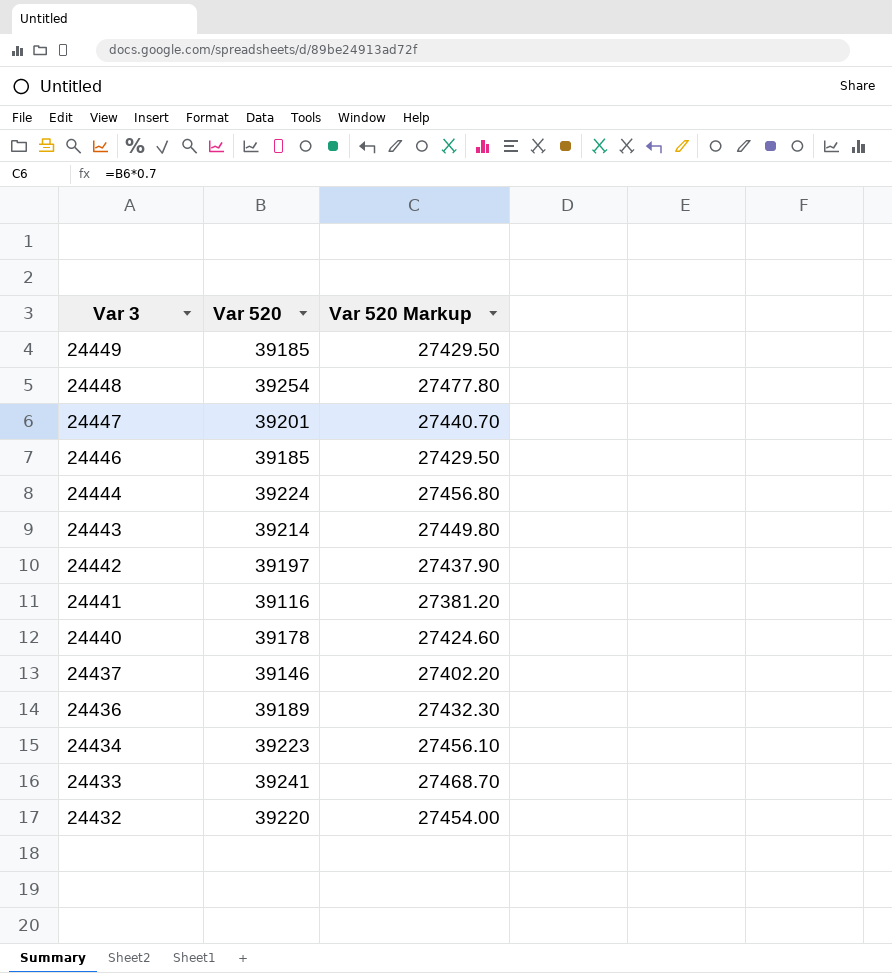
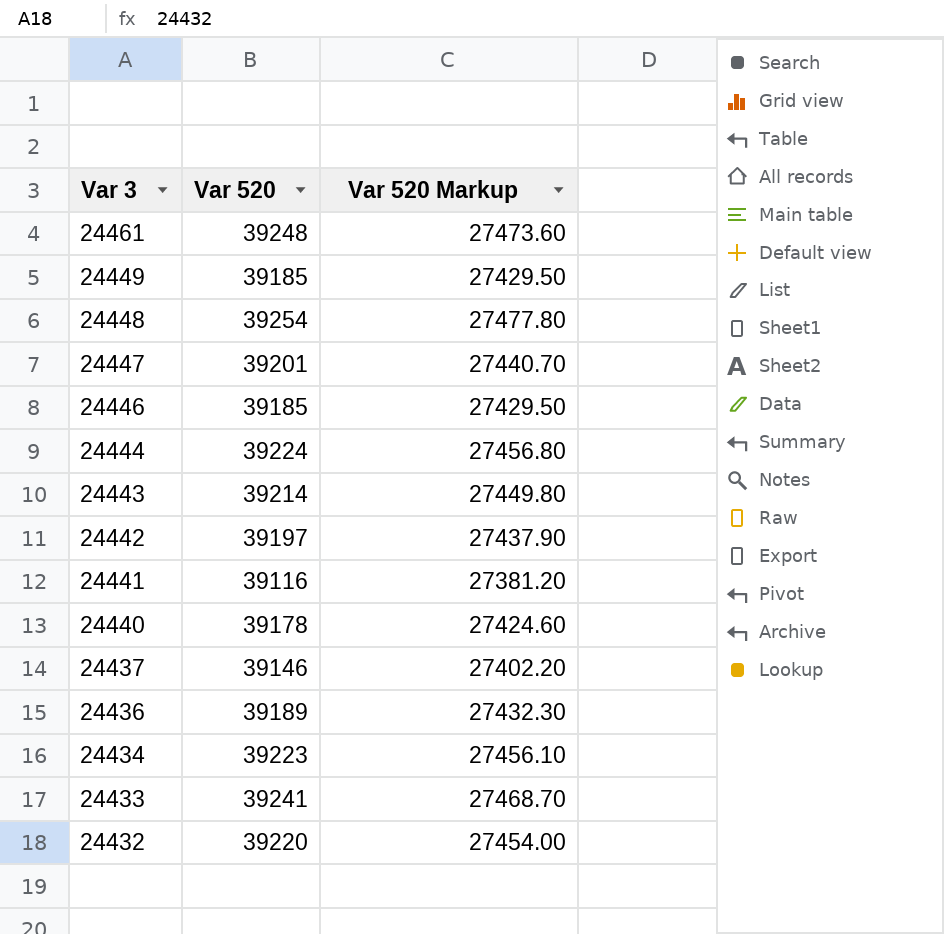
row 24461: none -> 39248 | 27473.60

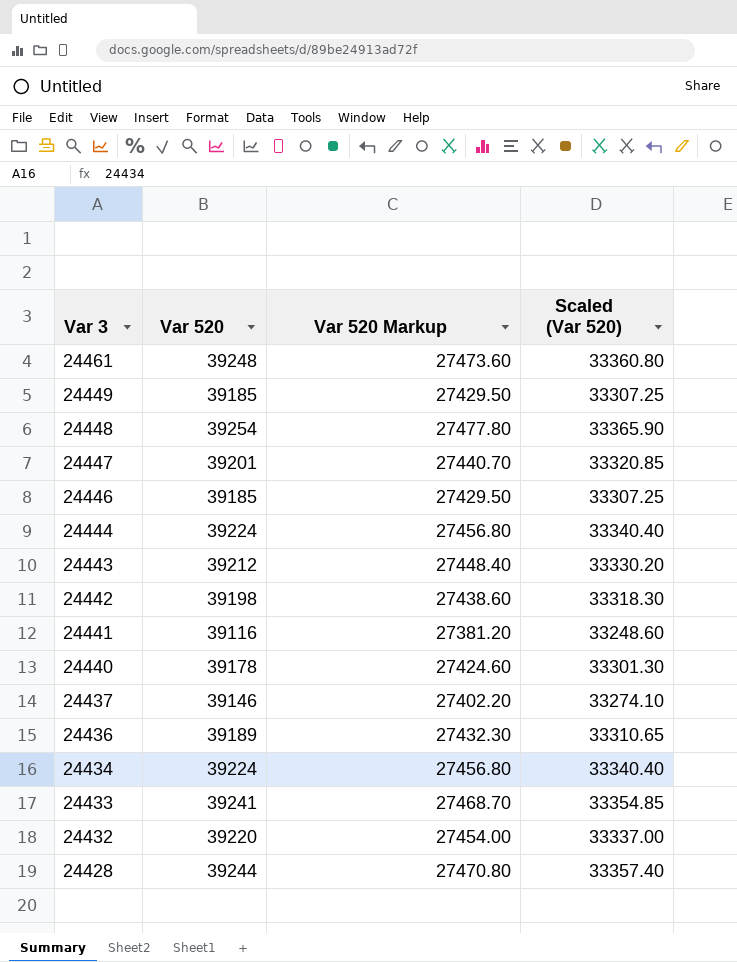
column Scaled (Var 520) | formula: none -> [Var 520] * 0.85
24443 | Var 520: 39214 -> 39212
24443 | Var 520 Markup: 27449.80 -> 27448.40
24442 | Var 520: 39197 -> 39198
24442 | Var 520 Markup: 27437.90 -> 27438.60
24434 | Var 520: 39223 -> 39224
24434 | Var 520 Markup: 27456.10 -> 27456.80
row 24428: none -> 39244 | 27470.80 | 33357.40

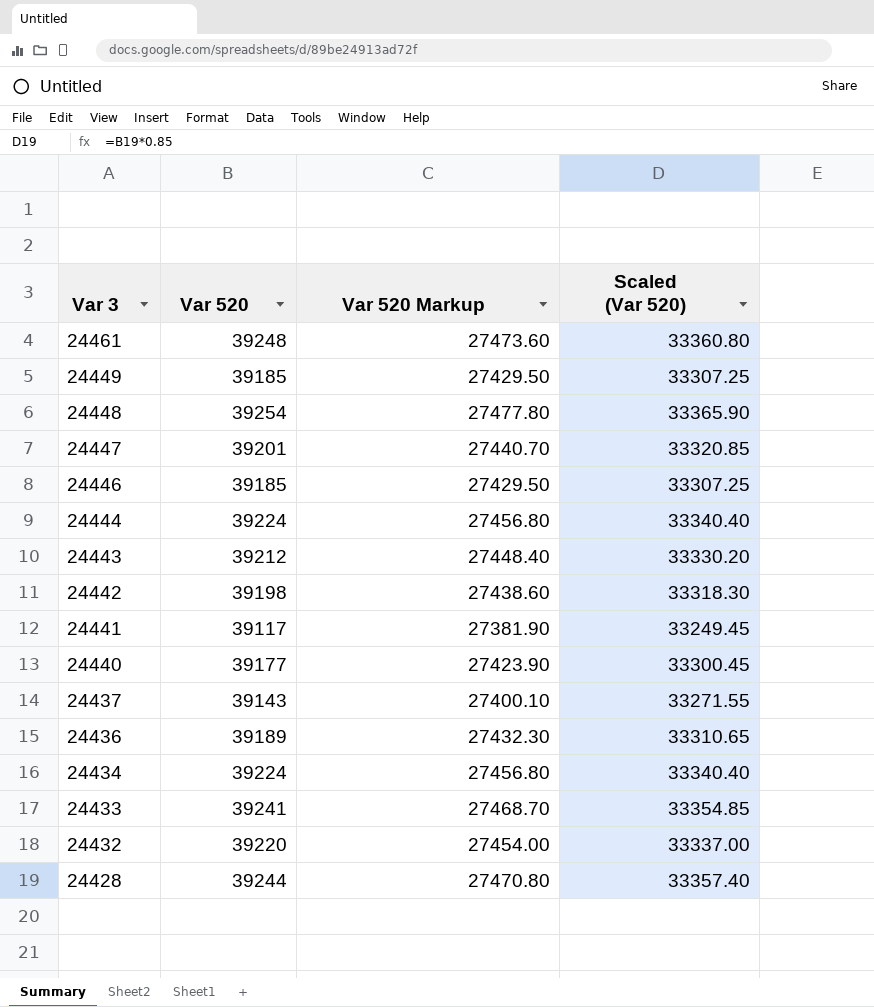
24441 | Var 520: 39116 -> 39117
24441 | Var 520 Markup: 27381.20 -> 27381.90
24441 | Scaled (Var 520): 33248.60 -> 33249.45
24440 | Var 520: 39178 -> 39177
24440 | Var 520 Markup: 27424.60 -> 27423.90
24440 | Scaled (Var 520): 33301.30 -> 33300.45
24437 | Var 520: 39146 -> 39143
24437 | Var 520 Markup: 27402.20 -> 27400.10
24437 | Scaled (Var 520): 33274.10 -> 33271.55

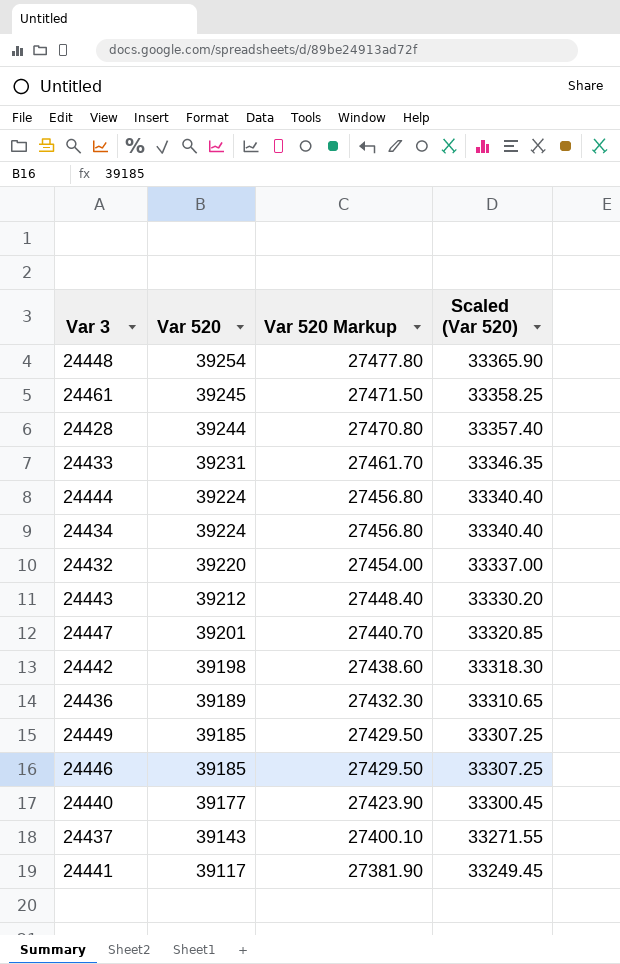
row order: Var 3 descending -> Var 520 descending
24461 | Var 520: 39248 -> 39245
24461 | Var 520 Markup: 27473.60 -> 27471.50
24461 | Scaled (Var 520): 33360.80 -> 33358.25
24433 | Var 520: 39241 -> 39231
24433 | Var 520 Markup: 27468.70 -> 27461.70
24433 | Scaled (Var 520): 33354.85 -> 33346.35

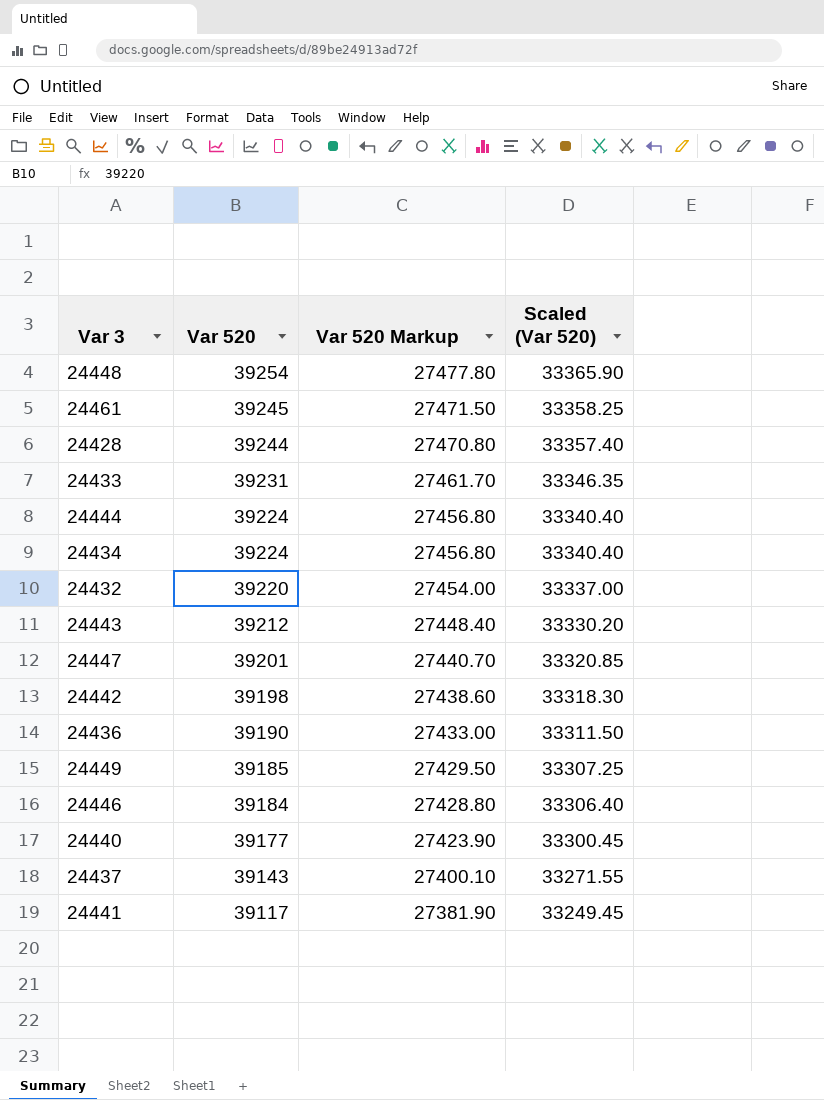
24436 | Var 520: 39189 -> 39190
24436 | Var 520 Markup: 27432.30 -> 27433.00
24436 | Scaled (Var 520): 33310.65 -> 33311.50
24446 | Var 520: 39185 -> 39184
24446 | Var 520 Markup: 27429.50 -> 27428.80
24446 | Scaled (Var 520): 33307.25 -> 33306.40

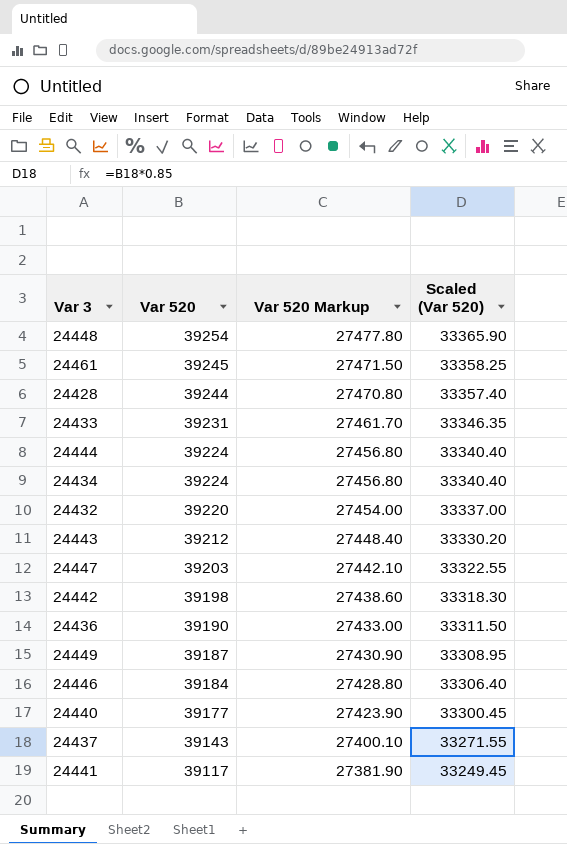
24447 | Var 520: 39201 -> 39203
24447 | Var 520 Markup: 27440.70 -> 27442.10
24447 | Scaled (Var 520): 33320.85 -> 33322.55
24449 | Var 520: 39185 -> 39187
24449 | Var 520 Markup: 27429.50 -> 27430.90
24449 | Scaled (Var 520): 33307.25 -> 33308.95

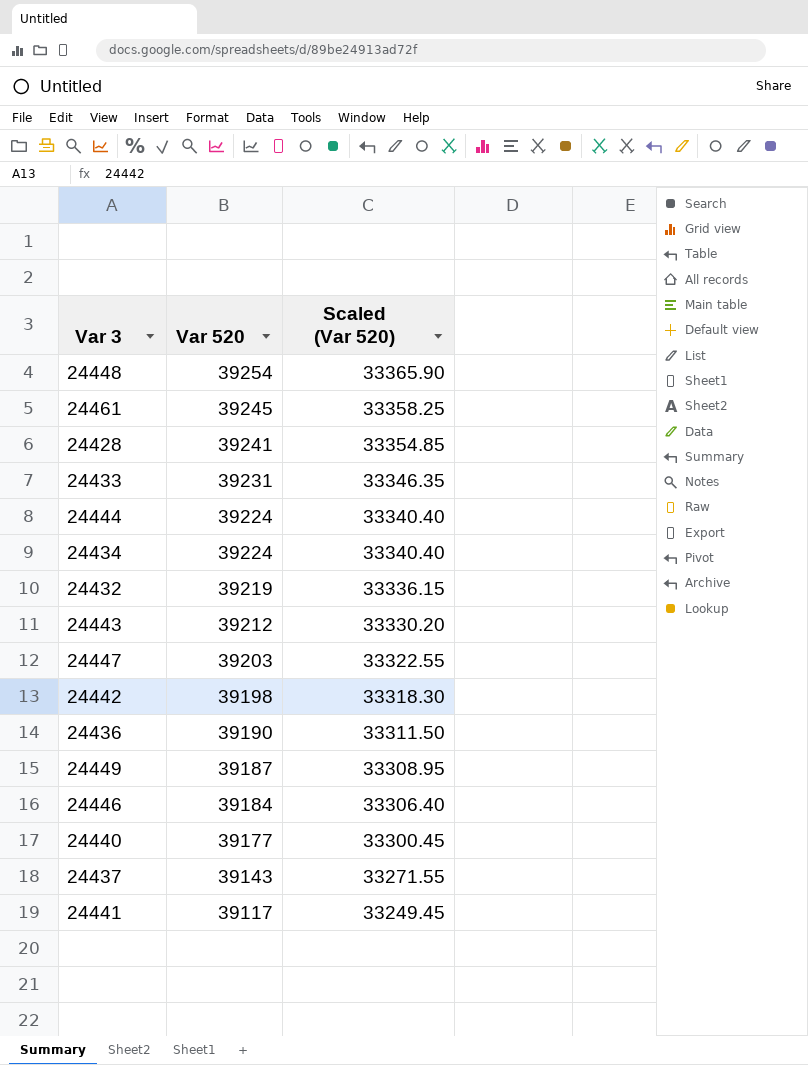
column Var 520 Markup | formula: [Var 520] * 0.7 -> none
24428 | Var 520: 39244 -> 39241
24428 | Scaled (Var 520): 33357.40 -> 33354.85
24432 | Var 520: 39220 -> 39219
24432 | Scaled (Var 520): 33337.00 -> 33336.15

